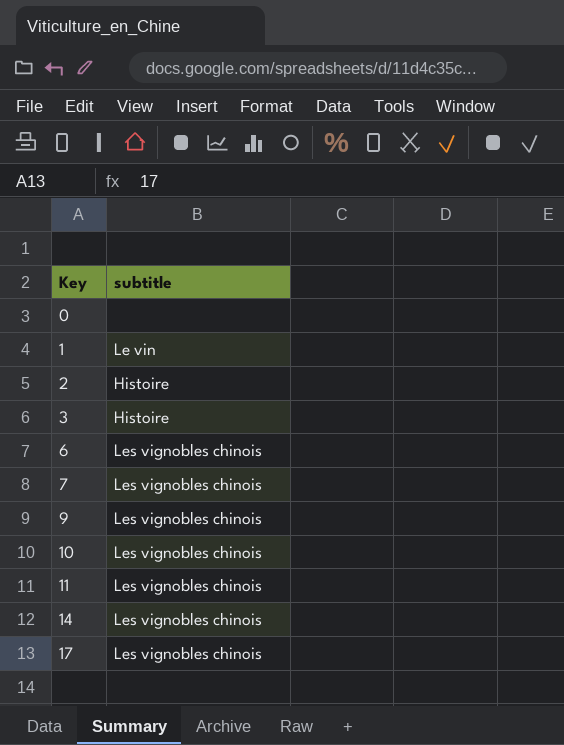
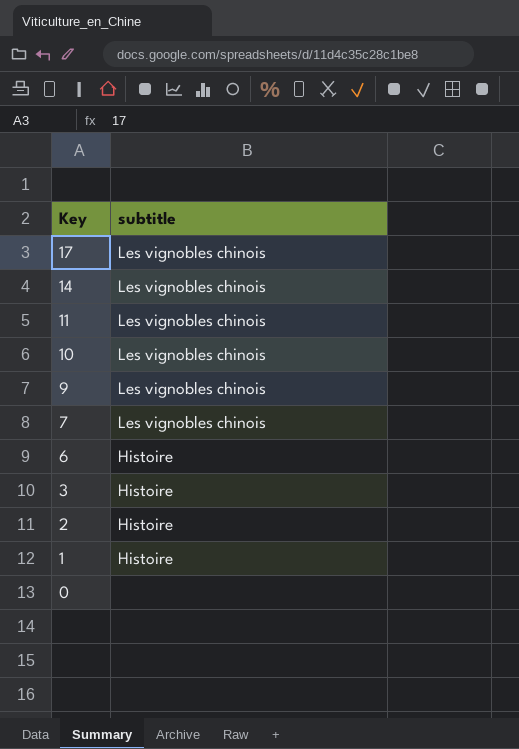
row order: Key ascending -> Key descending
6 | subtitle: Les vignobles chinois -> Histoire
1 | subtitle: Le vin -> Histoire

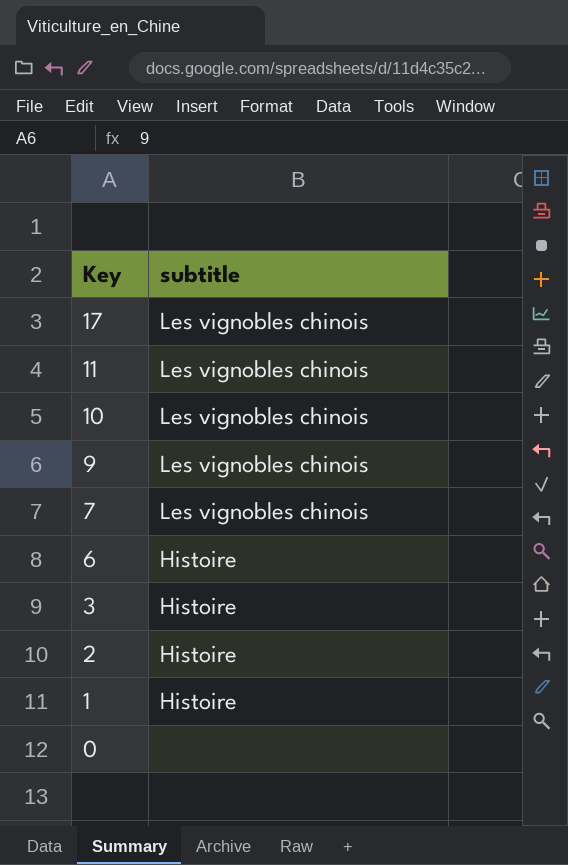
row 14: Les vignobles chinois -> none

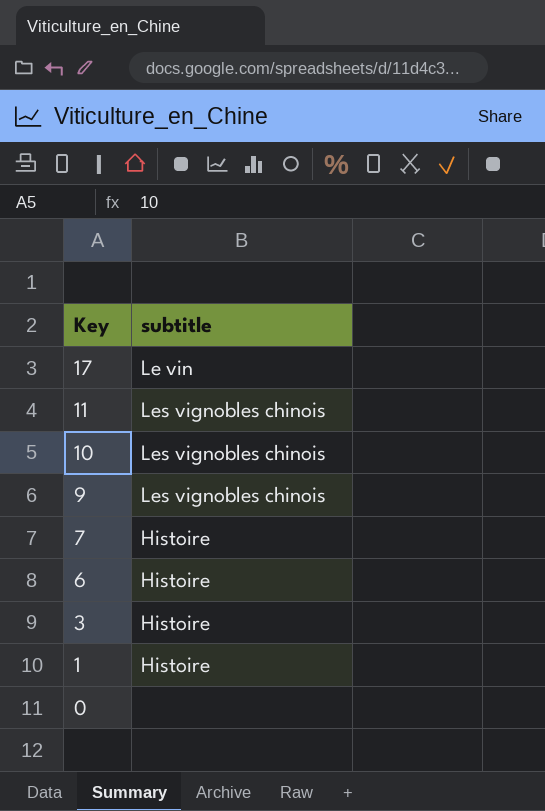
row 2: Histoire -> none
17 | subtitle: Les vignobles chinois -> Le vin
7 | subtitle: Les vignobles chinois -> Histoire

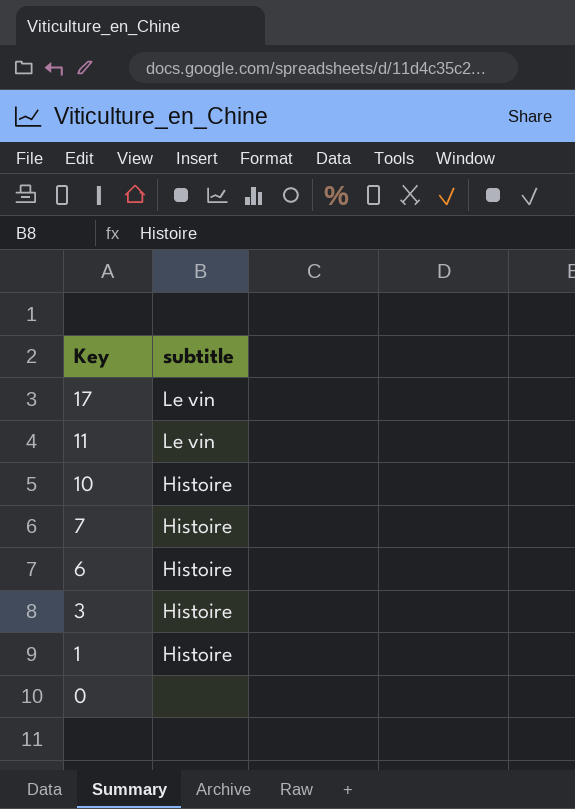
row 9: Les vignobles chinois -> none
11 | subtitle: Les vignobles chinois -> Le vin
10 | subtitle: Les vignobles chinois -> Histoire

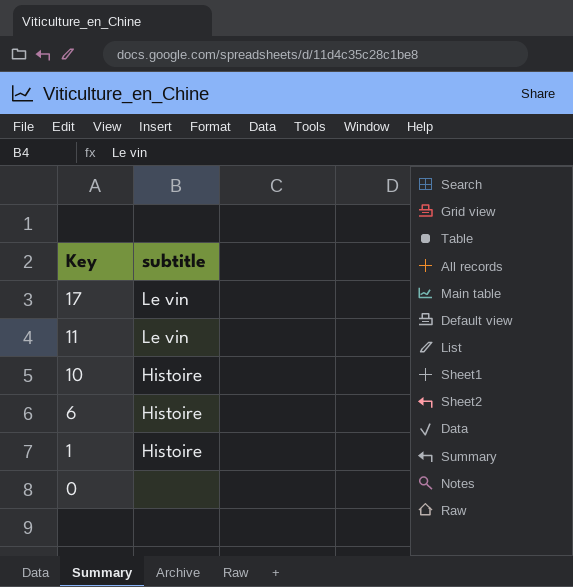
row 7: Histoire -> none
row 3: Histoire -> none

